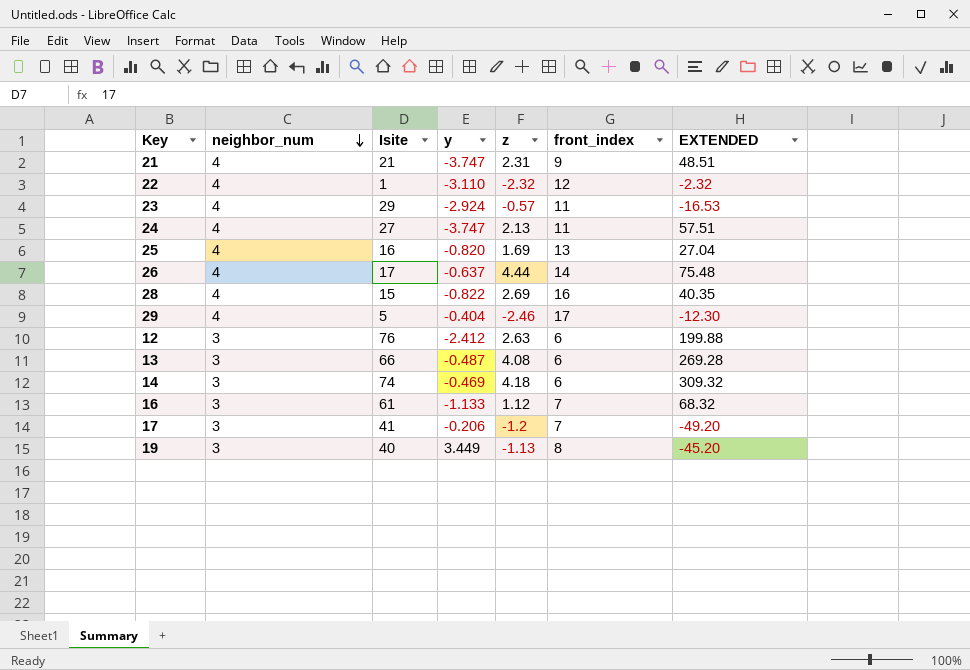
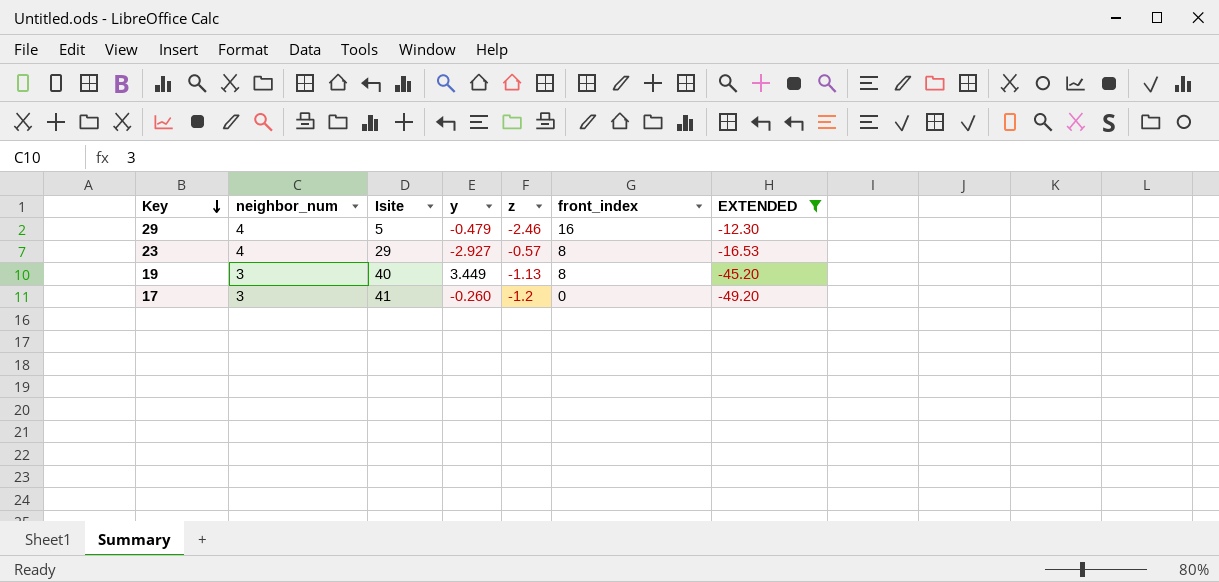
filter: none -> EXTENDED <= -12.30
row order: neighbor_num descending -> Key descending
29 | y: -0.404 -> -0.479
29 | front_index: 17 -> 16
23 | y: -2.924 -> -2.927
23 | front_index: 11 -> 8
17 | y: -0.206 -> -0.260
17 | front_index: 7 -> 0

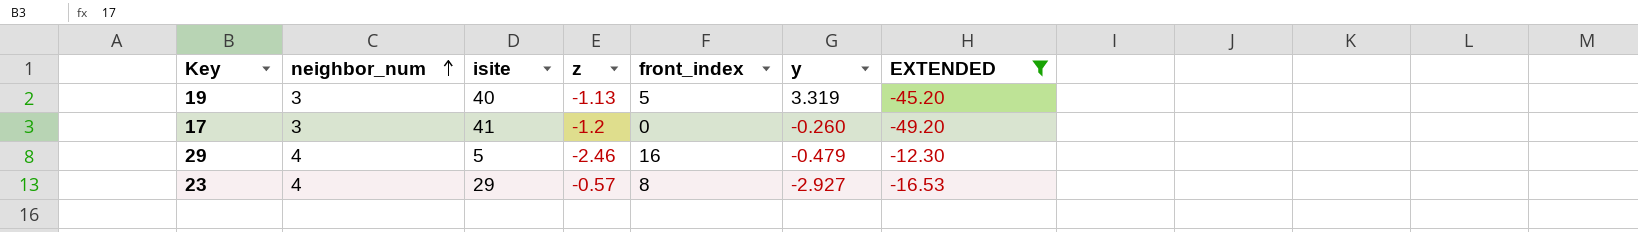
row order: Key descending -> neighbor_num ascending
column name: Isite -> isite
column y | position: 4 -> 6
19 | front_index: 8 -> 5
19 | y: 3.449 -> 3.319

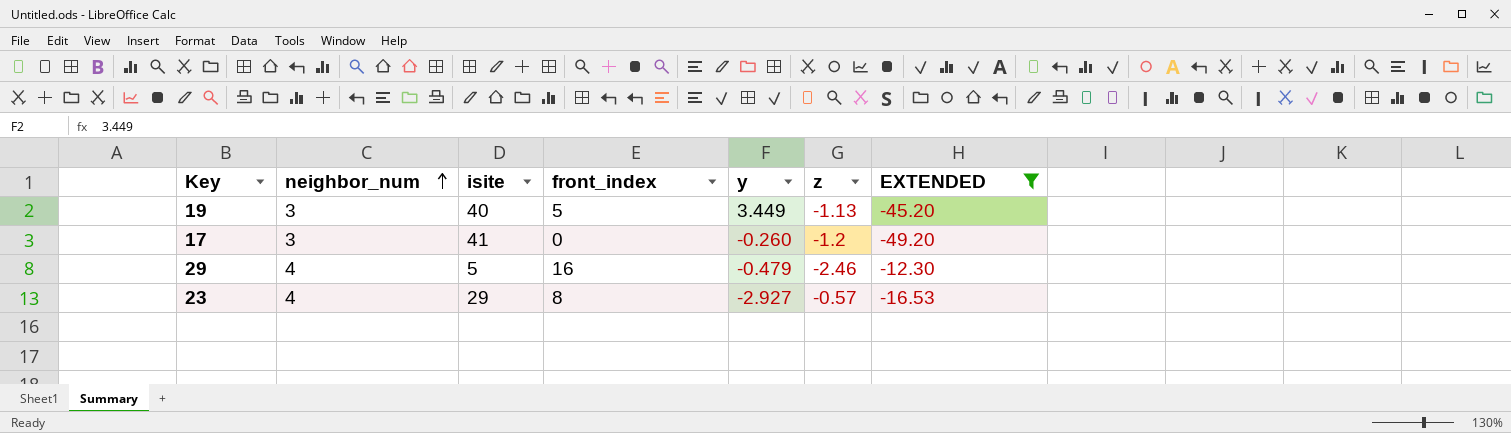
column z | position: 4 -> 6
19 | y: 3.319 -> 3.449

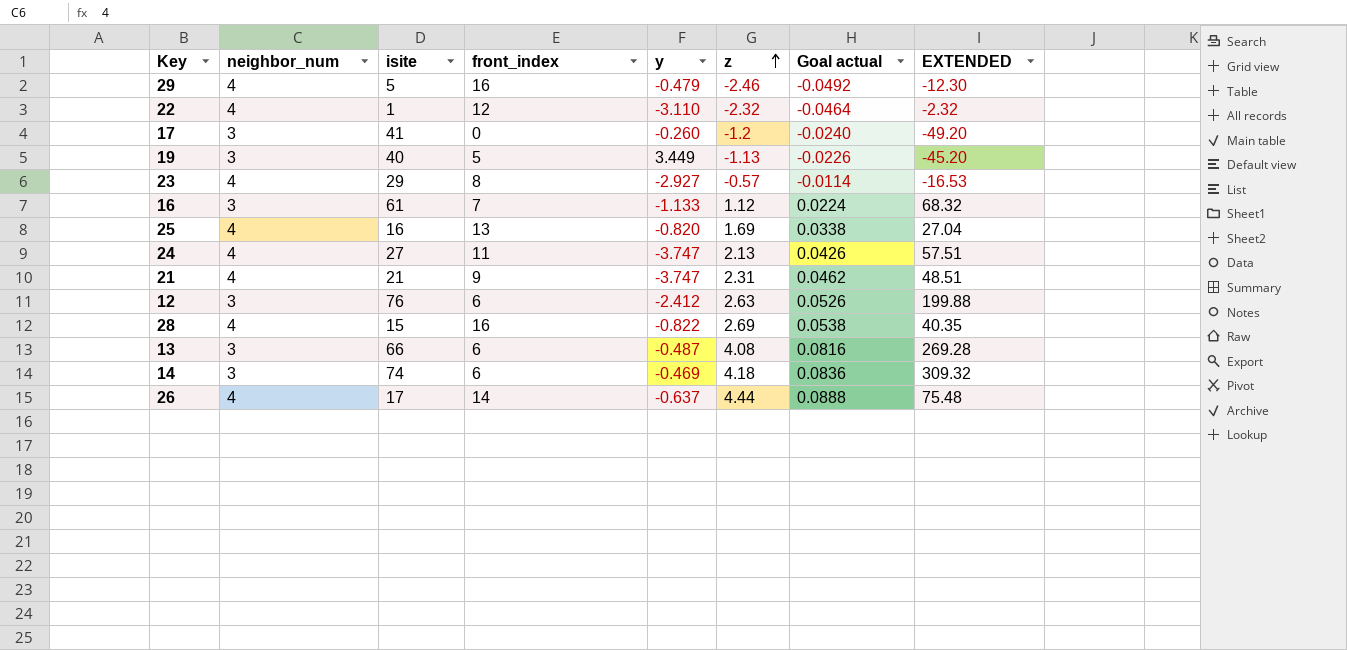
filter: EXTENDED <= -12.30 -> none
row order: neighbor_num ascending -> z ascending
column Goal actual | formula: none -> [z] * 0.02

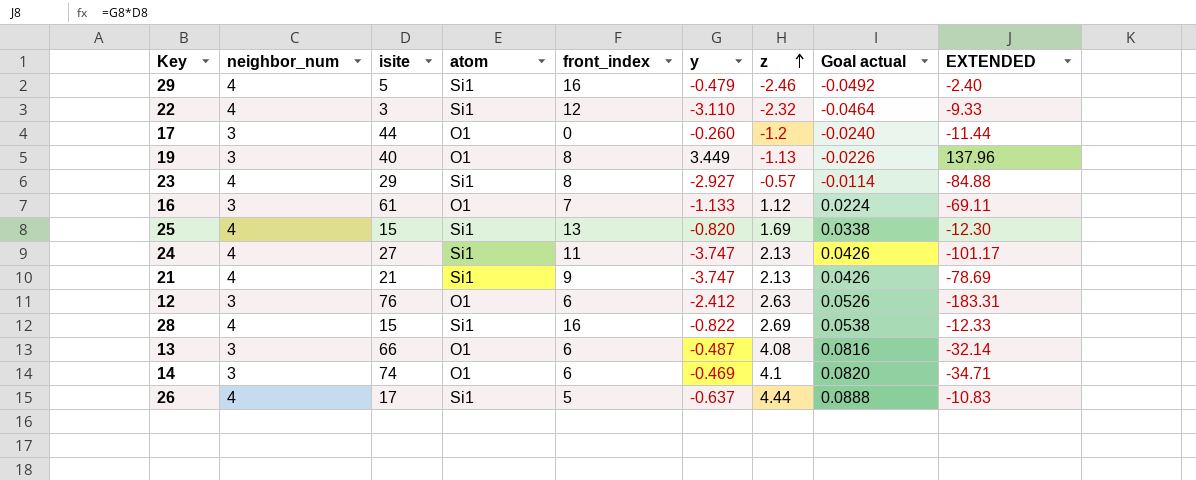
column atom | position: none -> 4
column EXTENDED | formula: [isite] * [z] -> [isite] * [y]
22 | isite: 1 -> 3
17 | isite: 41 -> 44
19 | front_index: 5 -> 8
25 | isite: 16 -> 15
21 | z: 2.31 -> 2.13
21 | Goal actual: 0.0462 -> 0.0426
14 | z: 4.18 -> 4.1
14 | Goal actual: 0.0836 -> 0.0820
26 | front_index: 14 -> 5

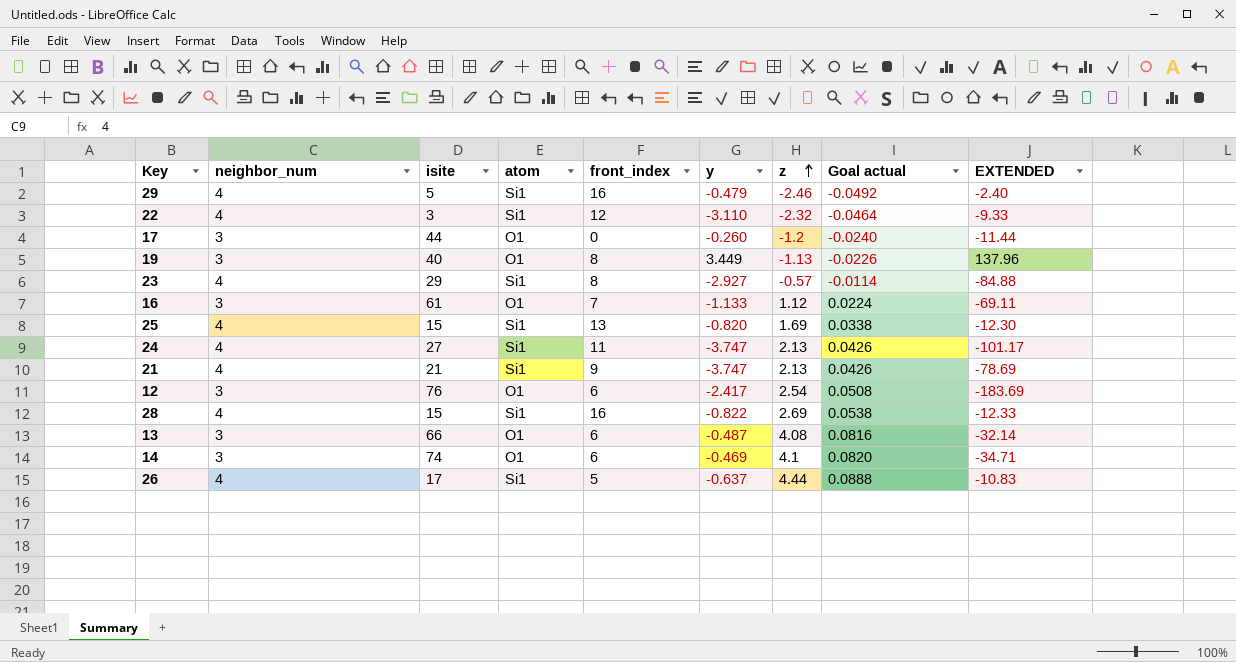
12 | y: -2.412 -> -2.417
12 | z: 2.63 -> 2.54
12 | Goal actual: 0.0526 -> 0.0508
12 | EXTENDED: -183.31 -> -183.69

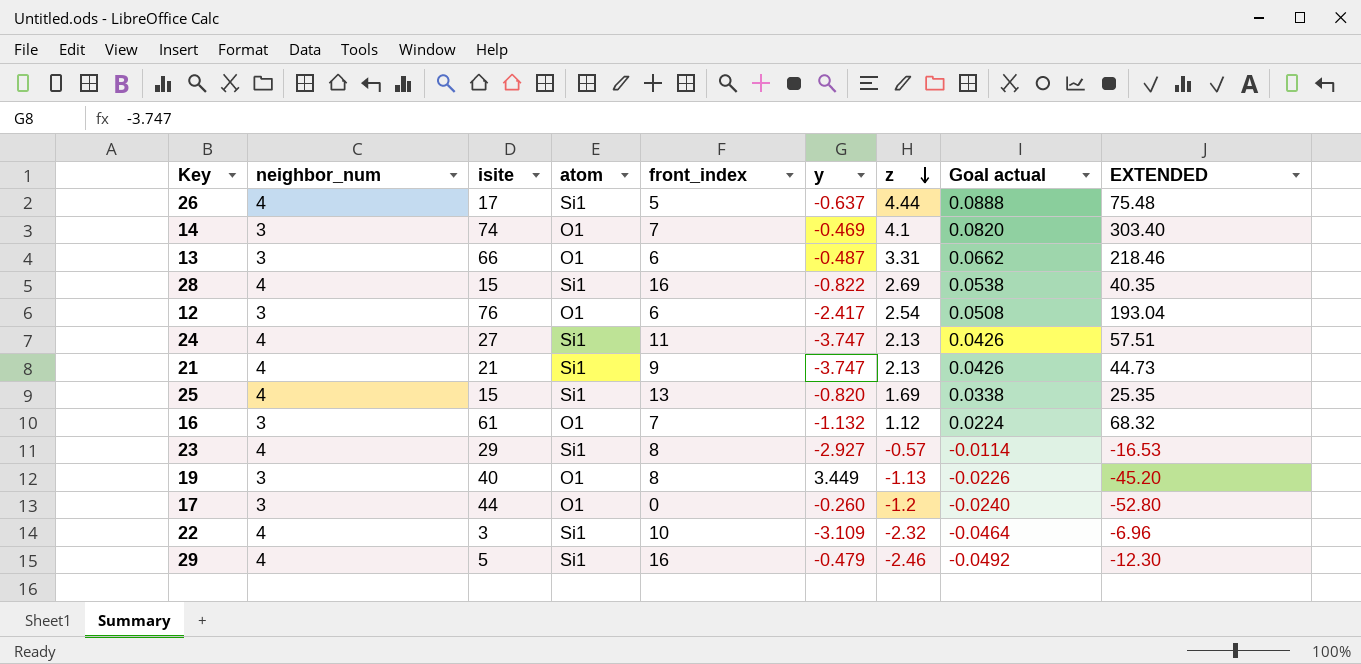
row order: z ascending -> z descending
column EXTENDED | formula: [isite] * [y] -> [isite] * [z]
14 | front_index: 6 -> 7
13 | z: 4.08 -> 3.31
13 | Goal actual: 0.0816 -> 0.0662
16 | y: -1.133 -> -1.132
22 | front_index: 12 -> 10
22 | y: -3.110 -> -3.109

